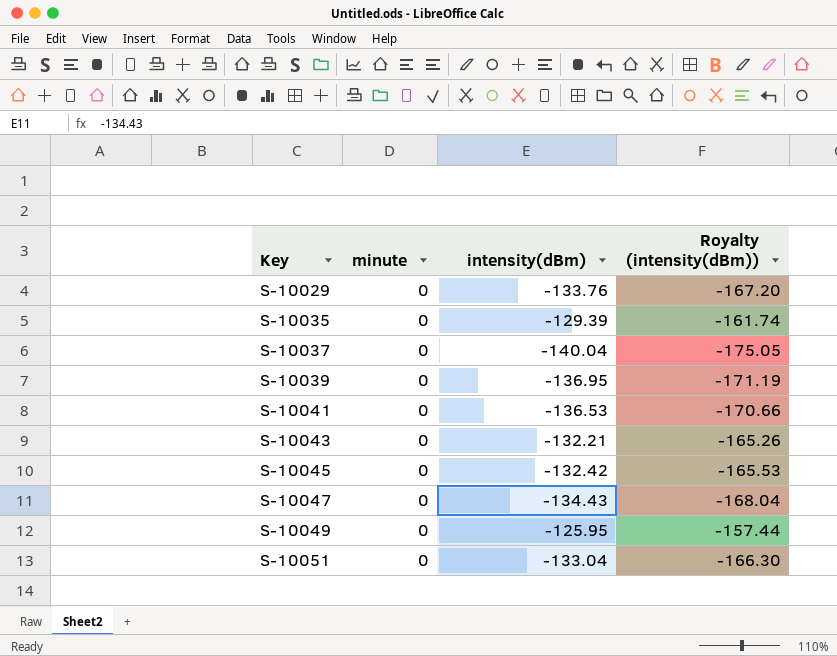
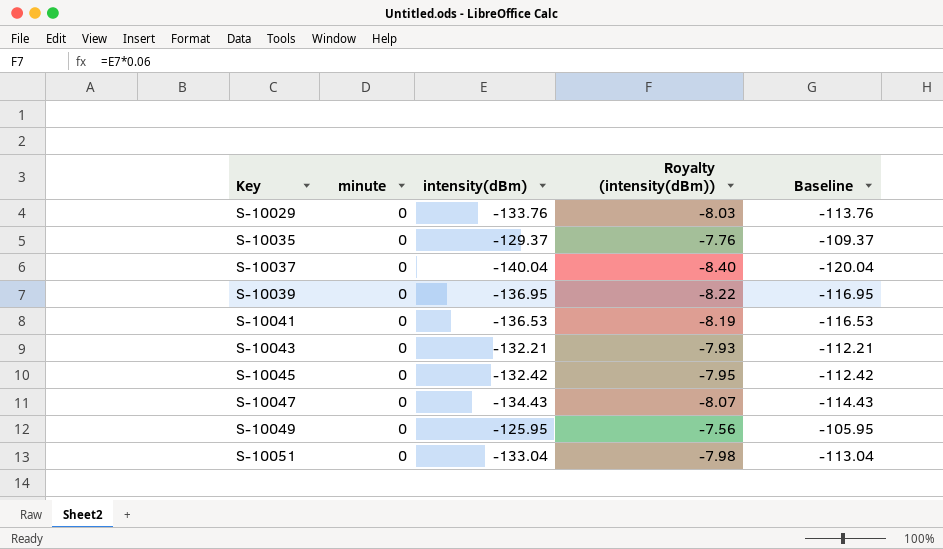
column Royalty (intensity(dBm)) | formula: [intensity(dBm)] * 1.25 -> [intensity(dBm)] * 0.06
column Baseline | formula: none -> [intensity(dBm)] + 20
S-10035 | intensity(dBm): -129.39 -> -129.37

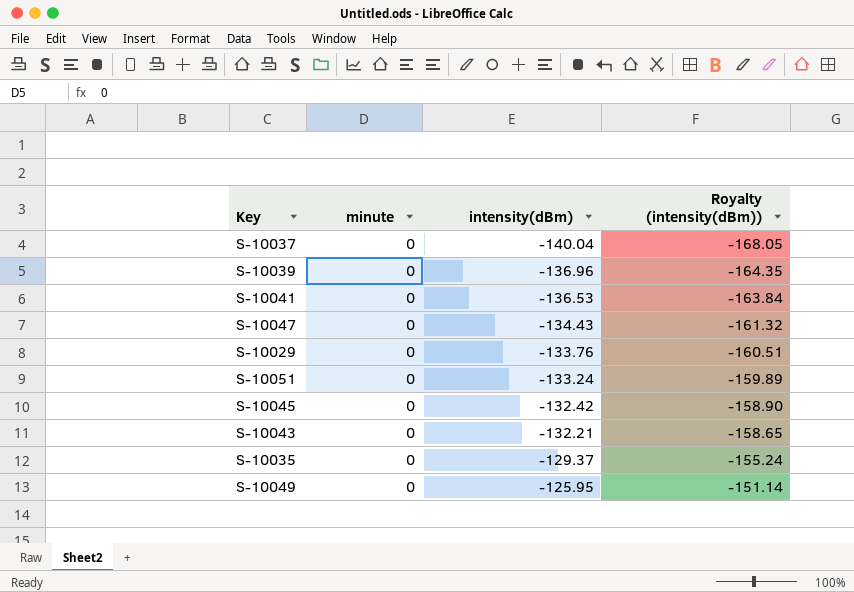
row order: Key ascending -> intensity(dBm) ascending
column Baseline | formula: [intensity(dBm)] + 20 -> none
column Royalty (intensity(dBm)) | formula: [intensity(dBm)] * 0.06 -> [intensity(dBm)] * 1.2
S-10039 | intensity(dBm): -136.95 -> -136.96
S-10051 | intensity(dBm): -133.04 -> -133.24

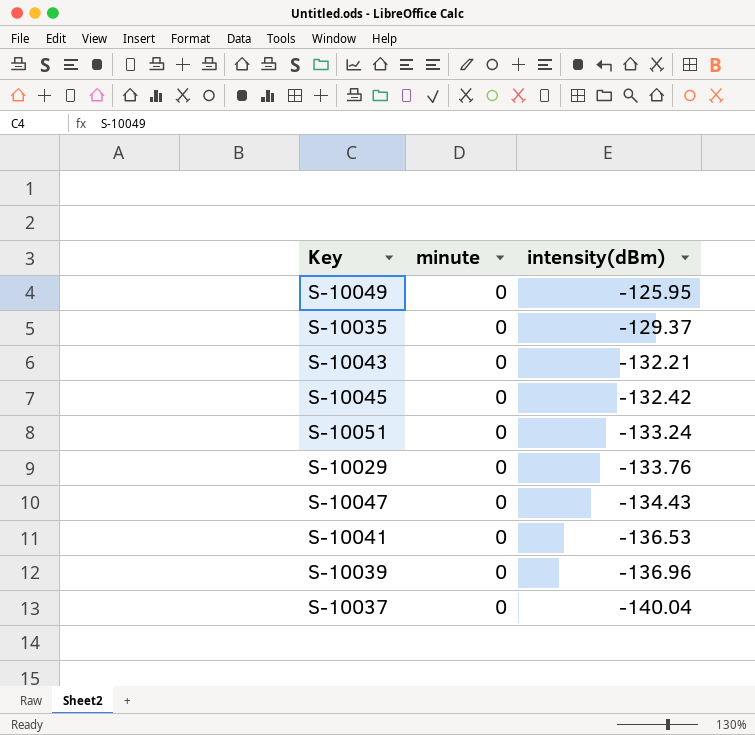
row order: intensity(dBm) ascending -> intensity(dBm) descending
column Royalty (intensity(dBm)) | formula: [intensity(dBm)] * 1.2 -> none

